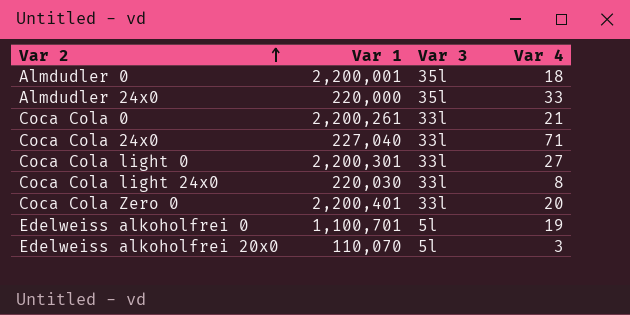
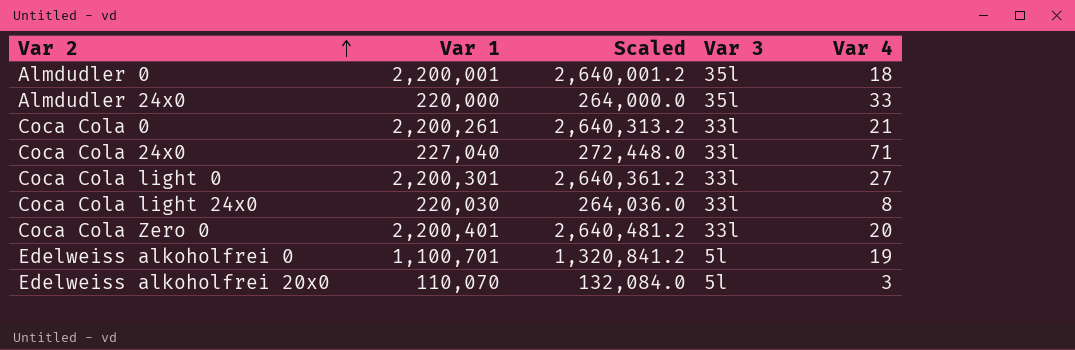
column Scaled | formula: none -> [Var 1] * 1.2

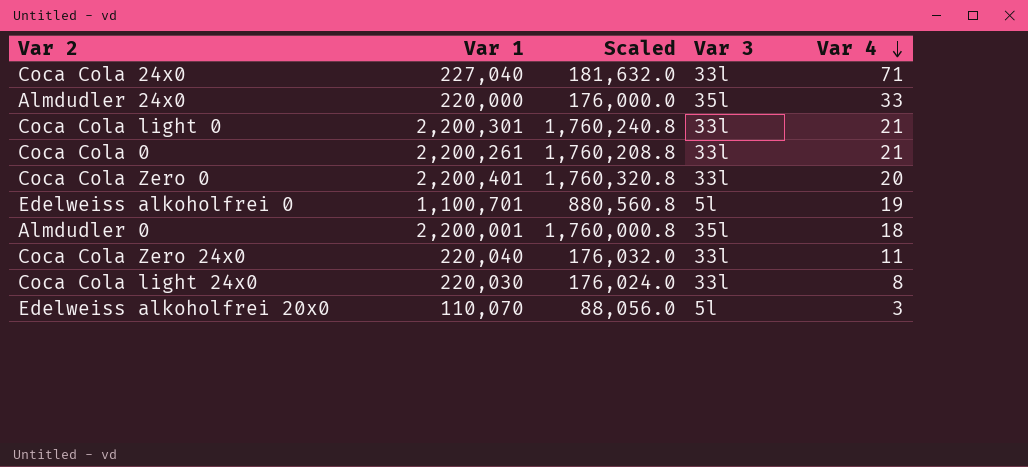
row order: Var 2 ascending -> Var 4 descending
column Scaled | formula: [Var 1] * 1.2 -> [Var 1] * 0.8
Coca Cola light 0 | Var 4: 27 -> 21
row Coca Cola Zero 24x0: none -> 220,040 | 176,032.0 | 33l | 11

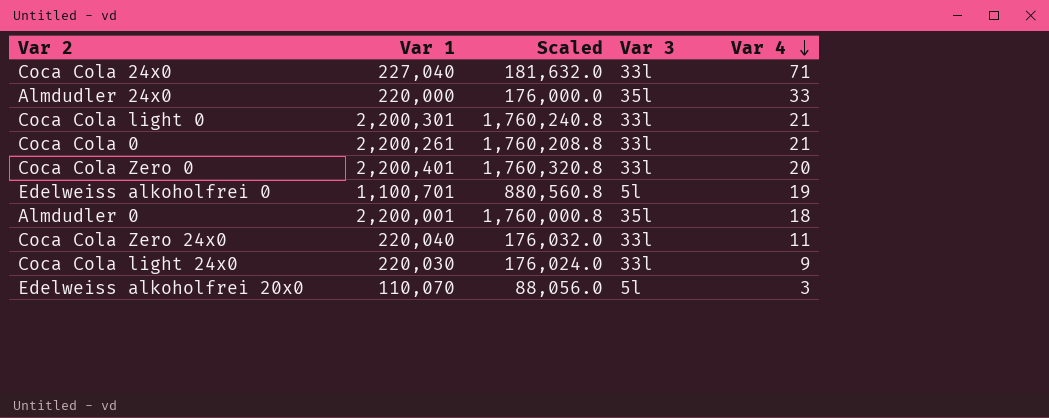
Coca Cola light 24x0 | Var 4: 8 -> 9

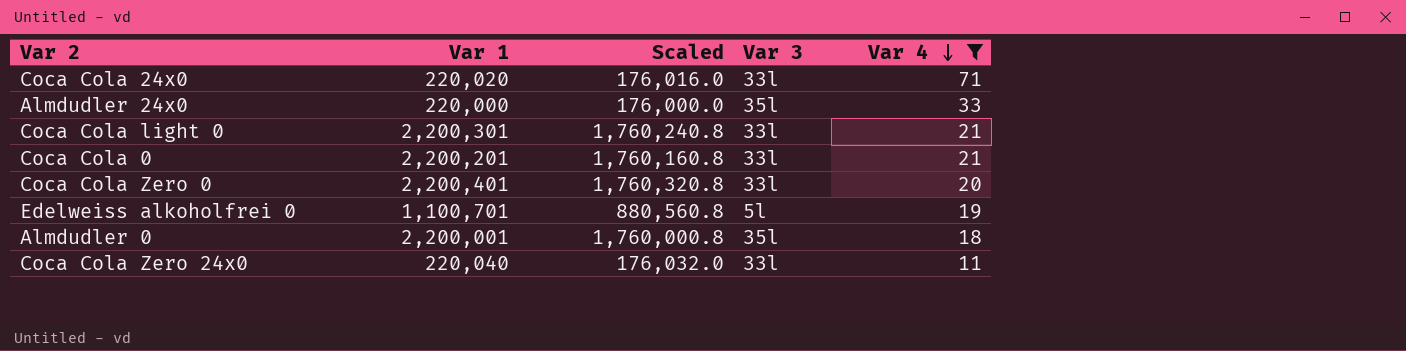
filter: none -> Var 4 >= 11
Coca Cola 24x0 | Var 1: 227,040 -> 220,020
Coca Cola 24x0 | Scaled: 181,632.0 -> 176,016.0
Coca Cola 0 | Var 1: 2,200,261 -> 2,200,201
Coca Cola 0 | Scaled: 1,760,208.8 -> 1,760,160.8

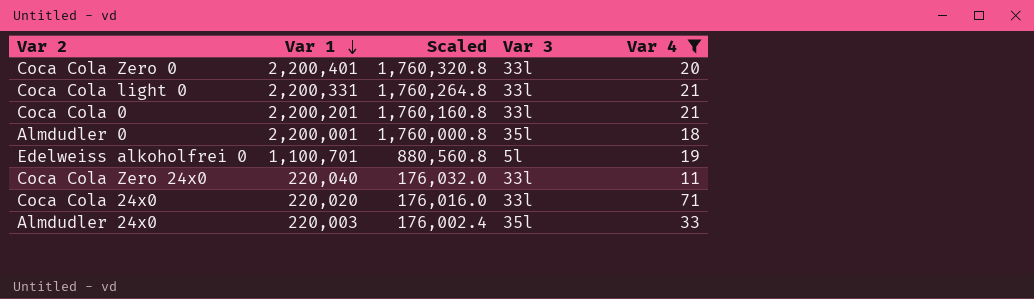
row order: Var 4 descending -> Var 1 descending
Coca Cola light 0 | Var 1: 2,200,301 -> 2,200,331
Coca Cola light 0 | Scaled: 1,760,240.8 -> 1,760,264.8
Almdudler 24x0 | Var 1: 220,000 -> 220,003
Almdudler 24x0 | Scaled: 176,000.0 -> 176,002.4

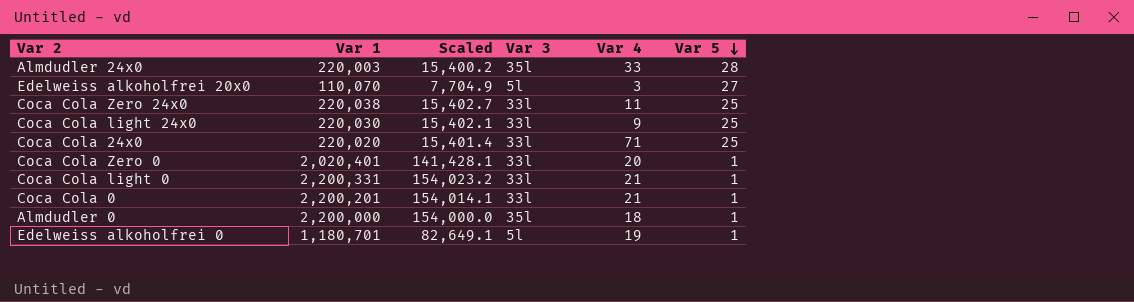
filter: Var 4 >= 11 -> none
row order: Var 1 descending -> Var 5 descending
column Scaled | formula: [Var 1] * 0.8 -> [Var 1] * 0.07
column Var 5 | position: none -> 6
Coca Cola Zero 24x0 | Var 1: 220,040 -> 220,038
Coca Cola Zero 0 | Var 1: 2,200,401 -> 2,020,401
Almdudler 0 | Var 1: 2,200,001 -> 2,200,000
Edelweiss alkoholfrei 0 | Var 1: 1,100,701 -> 1,180,701

